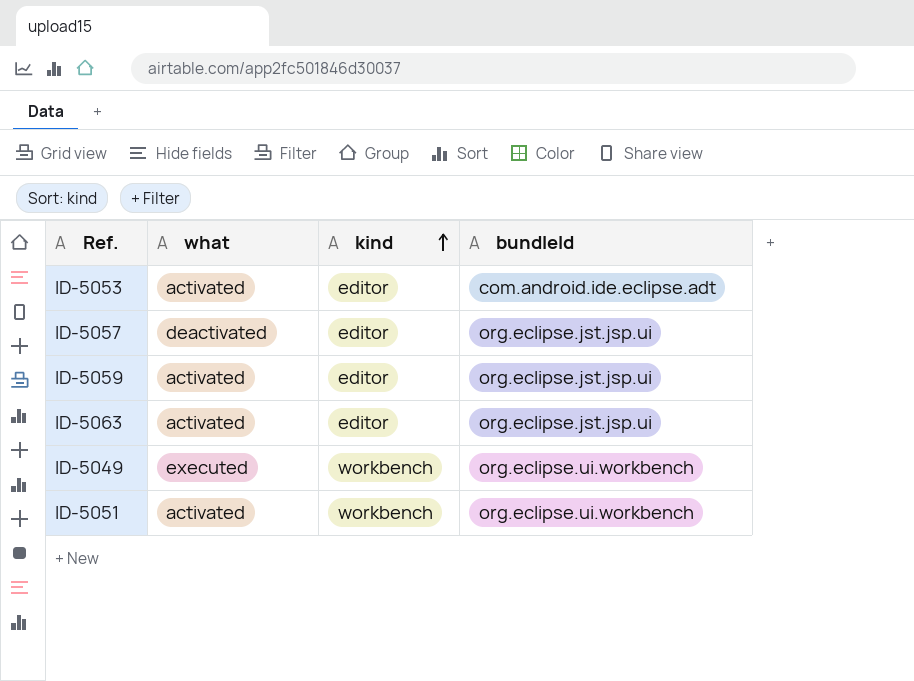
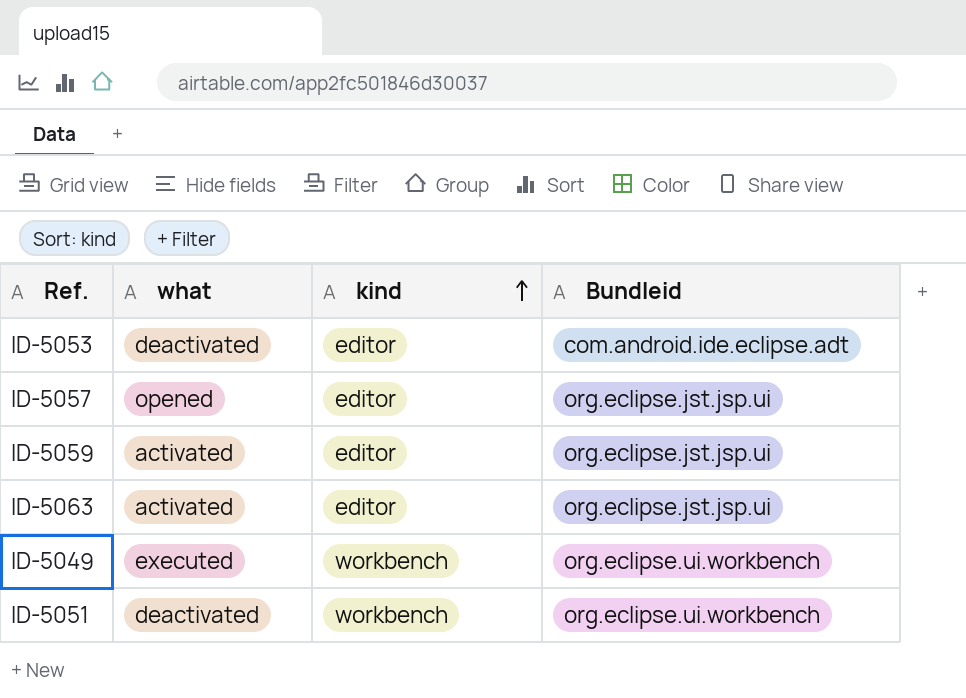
column name: bundleId -> Bundleid
ID-5053 | what: activated -> deactivated
ID-5057 | what: deactivated -> opened
ID-5051 | what: activated -> deactivated

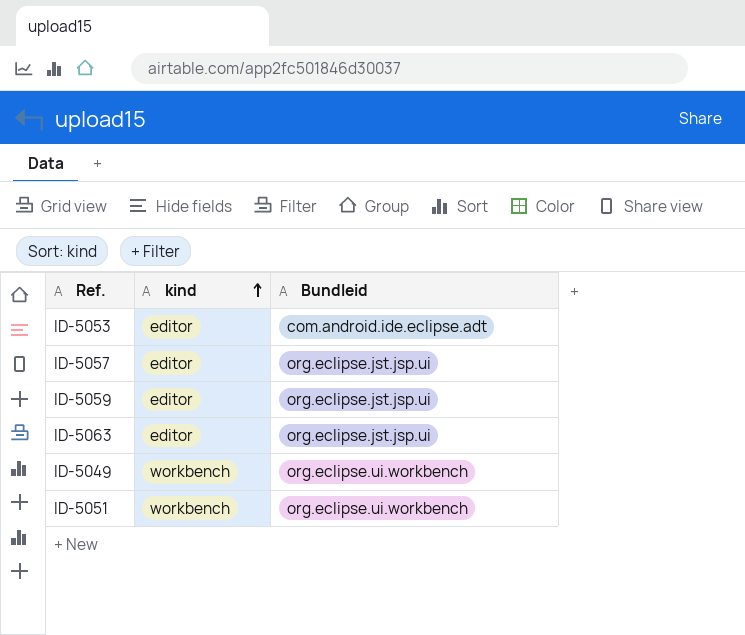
column what | position: 2 -> none

